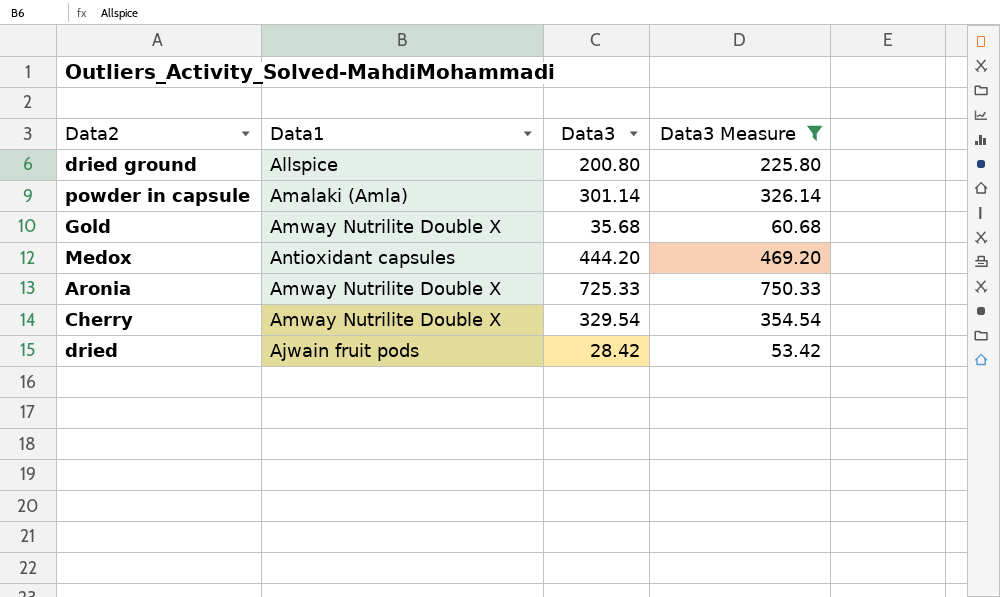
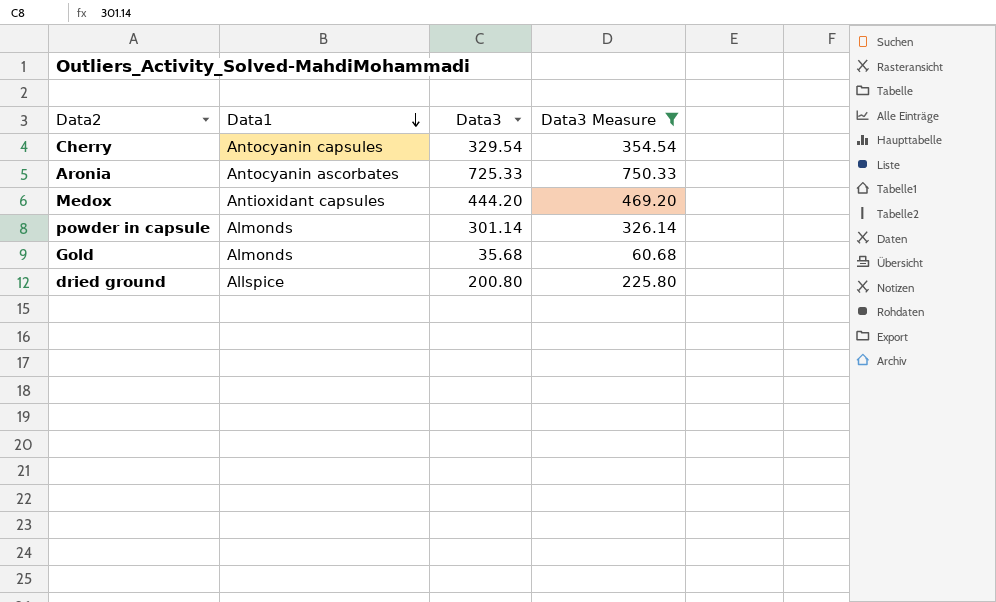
row order: none -> Data1 descending
row dried: Ajwain fruit pods | 28.42 | 53.42 -> none
Cherry | Data1: Amway Nutrilite Double X -> Antocyanin capsules
Aronia | Data1: Amway Nutrilite Double X -> Antocyanin ascorbates
powder in capsule | Data1: Amalaki (Amla) -> Almonds
Gold | Data1: Amway Nutrilite Double X -> Almonds

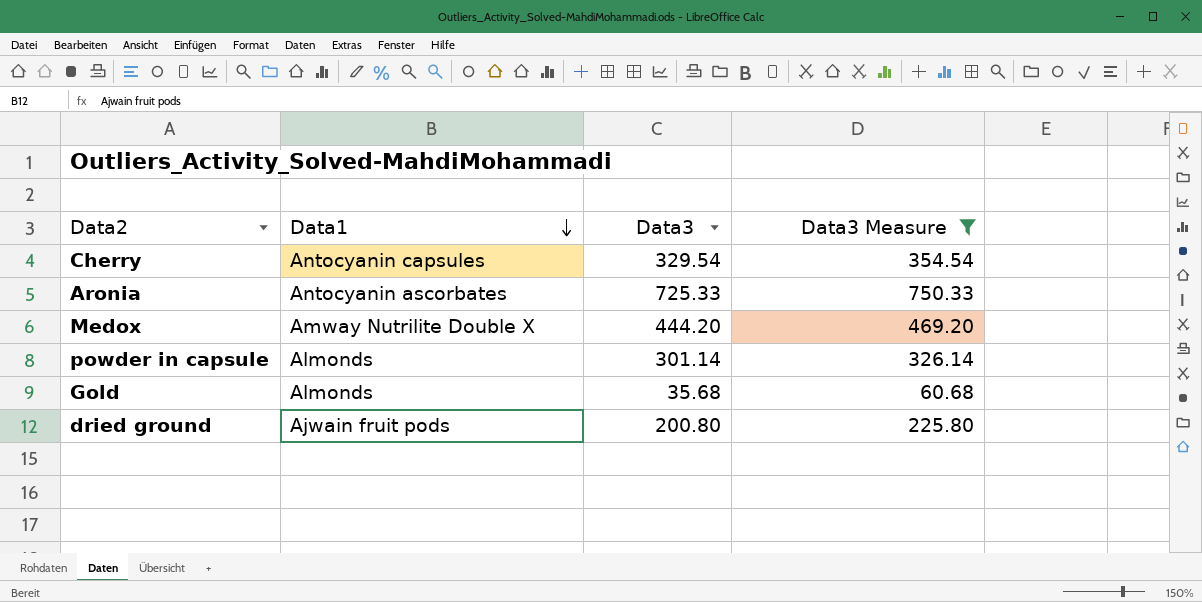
Medox | Data1: Antioxidant capsules -> Amway Nutrilite Double X
dried ground | Data1: Allspice -> Ajwain fruit pods

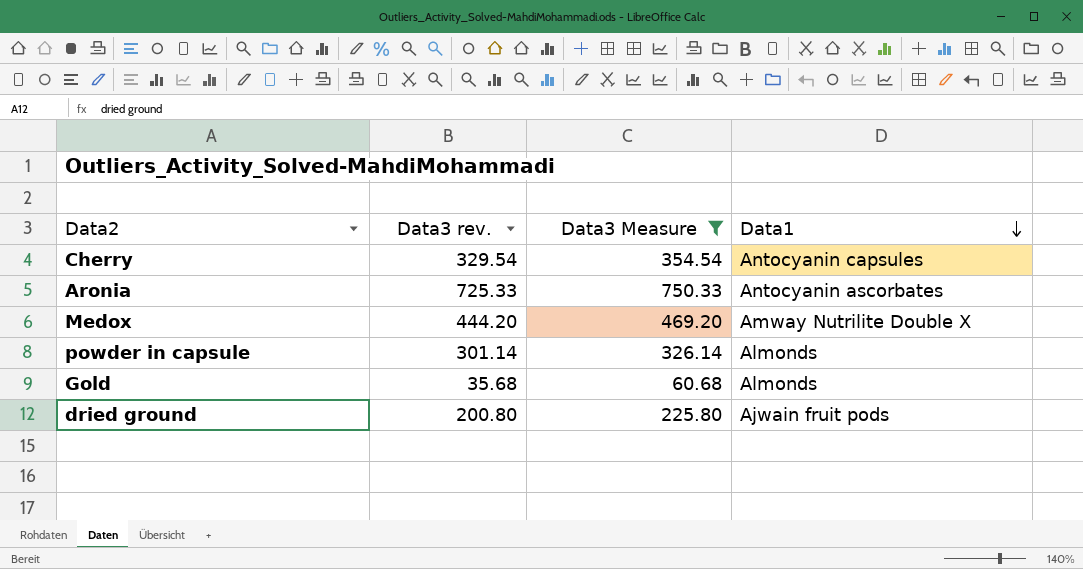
column name: Data3 -> Data3 rev.
column Data1 | position: 2 -> 4

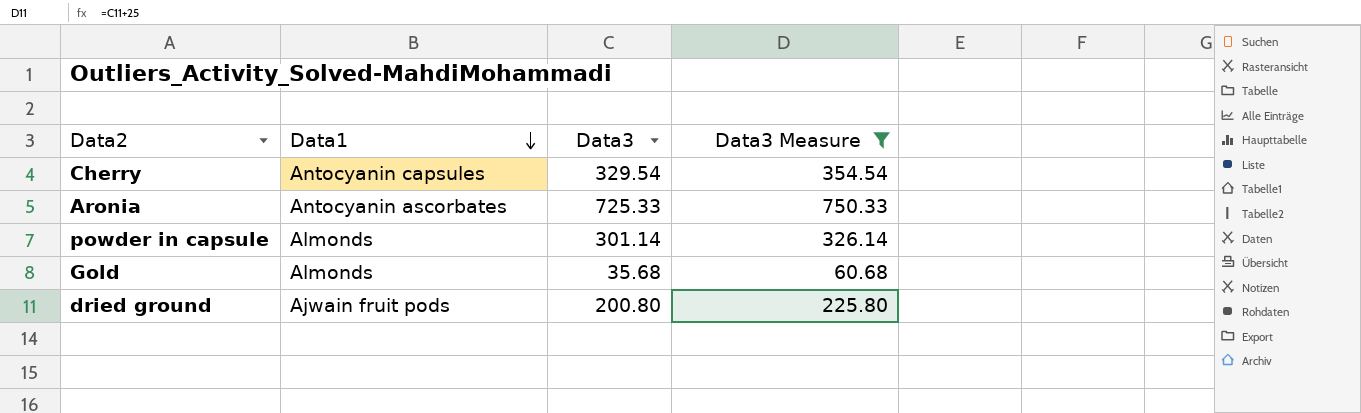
column Data1 | position: 4 -> 2
column name: Data3 rev. -> Data3
row Medox: 444.20 | 469.20 | Amway Nutrilite Double X -> none

